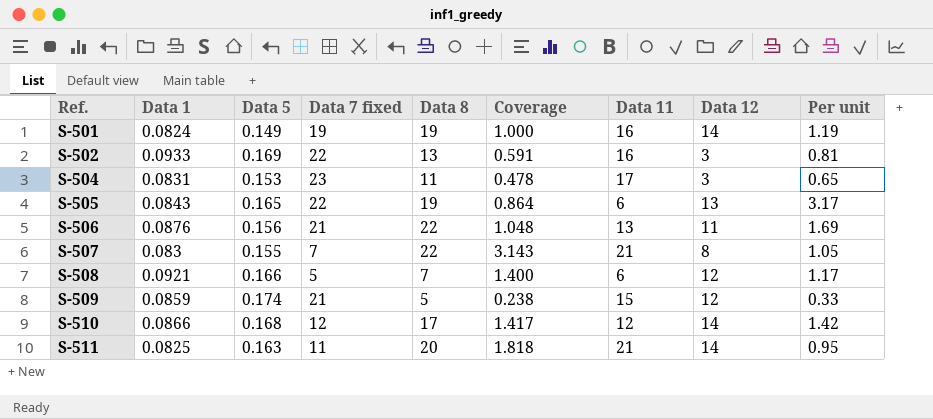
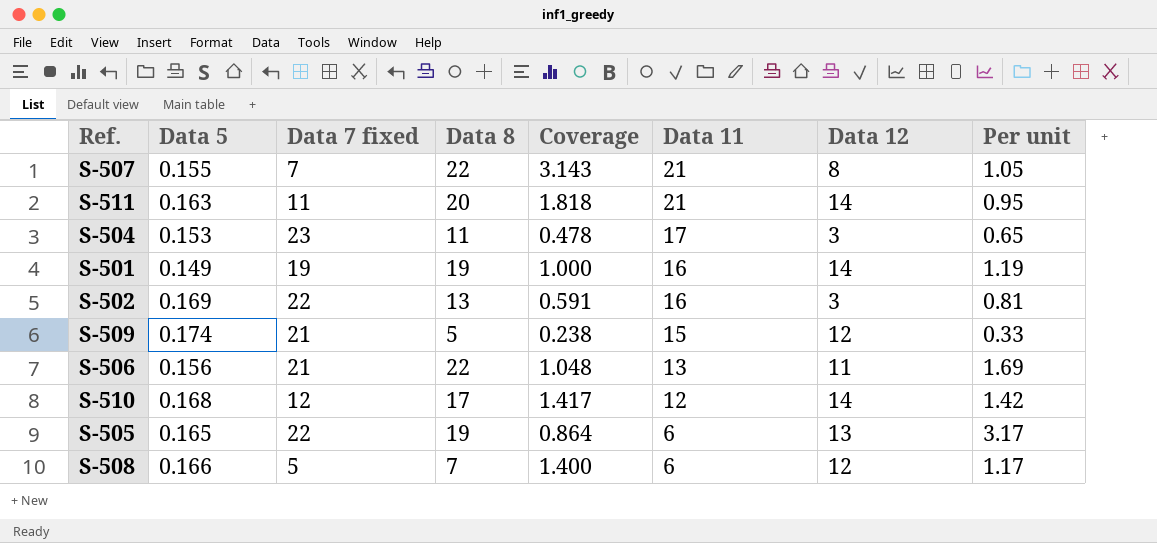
row order: Ref. ascending -> Data 11 descending
column Data 1 | position: 2 -> none

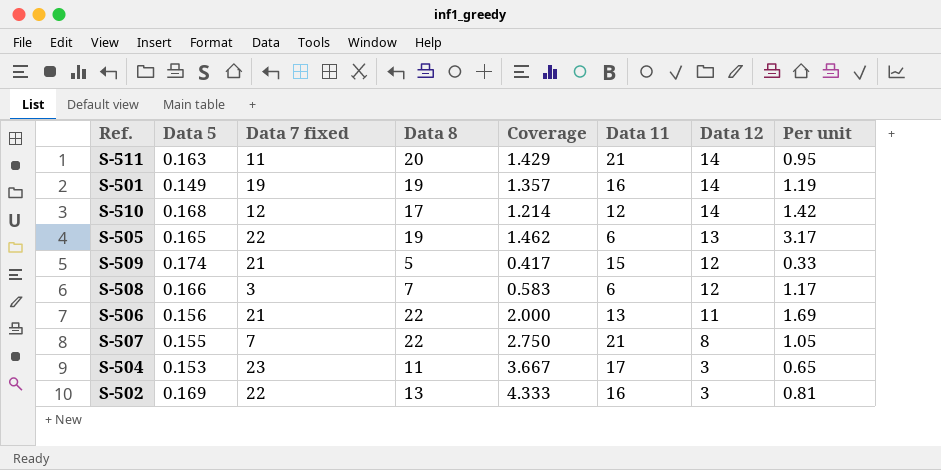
row order: Data 11 descending -> Data 12 descending
column Coverage | formula: [Data 8] / [Data 7 fixed] -> [Data 8] / [Data 12]
S-508 | Data 7 fixed: 5 -> 3

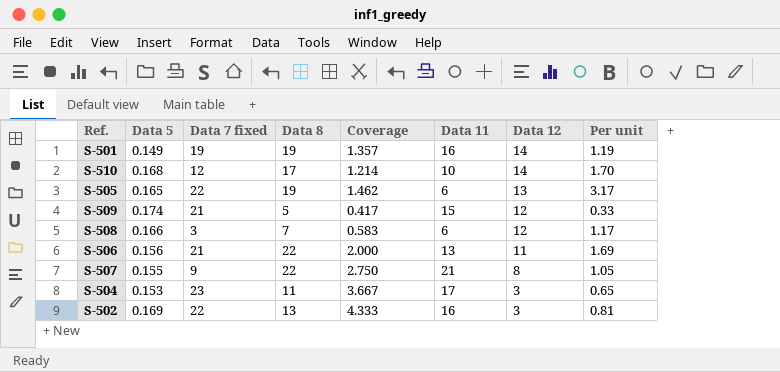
row S-511: 0.163 | 11 | 20 | 1.429 | 21 | 14 | 0.95 -> none
S-510 | Data 11: 12 -> 10
S-510 | Per unit: 1.42 -> 1.70
S-507 | Data 7 fixed: 7 -> 9

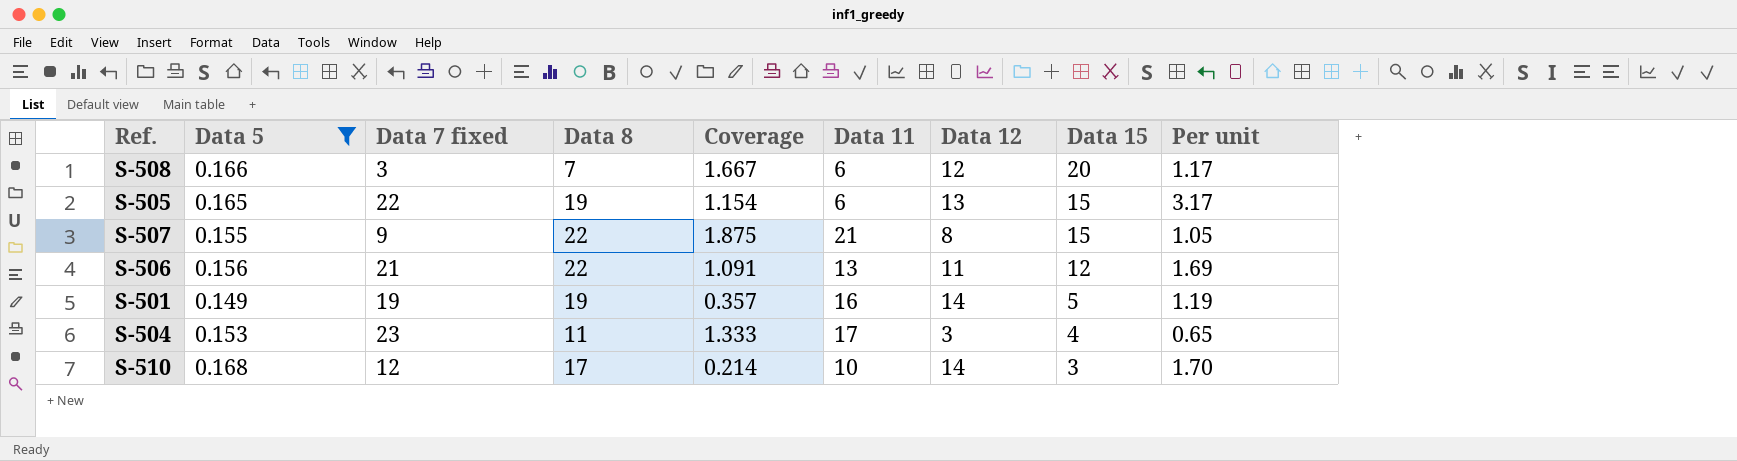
filter: none -> Data 5 <= 0.168
row order: Data 12 descending -> Data 15 descending
column Coverage | formula: [Data 8] / [Data 12] -> [Data 15] / [Data 12]
column Data 15 | position: none -> 8

